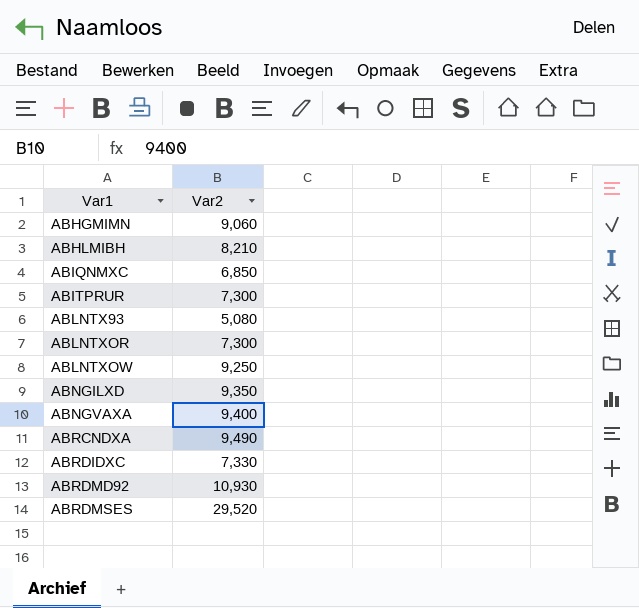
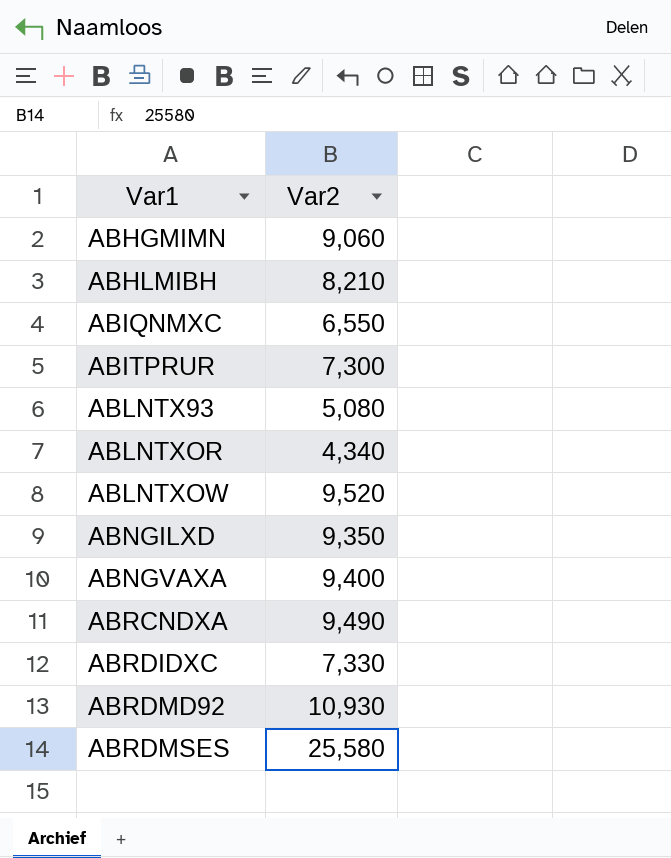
ABIQNMXC | Var2: 6,850 -> 6,550
ABLNTXOR | Var2: 7,300 -> 4,340
ABLNTXOW | Var2: 9,250 -> 9,520
ABRDMSES | Var2: 29,520 -> 25,580

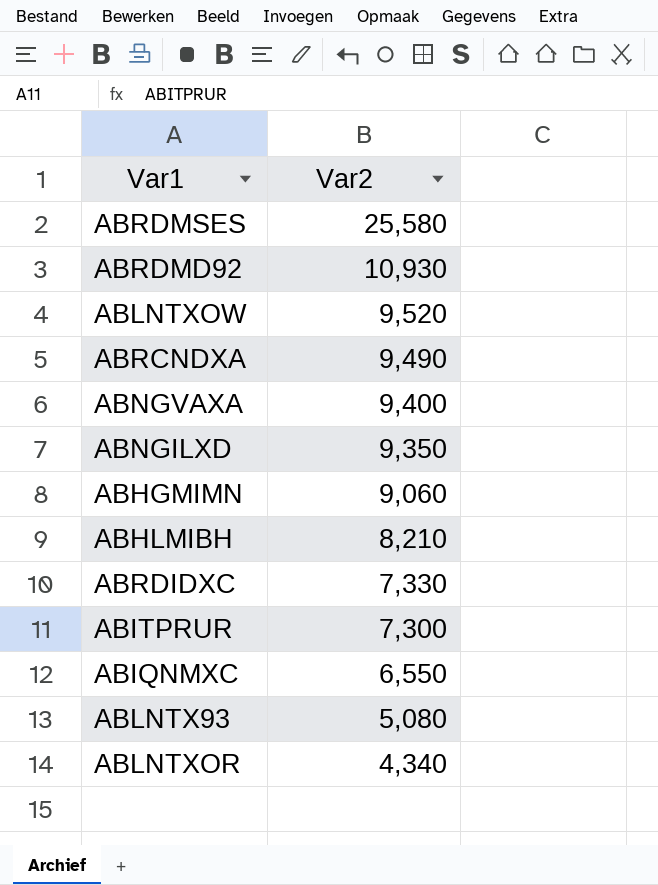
row order: Var1 ascending -> Var2 descending

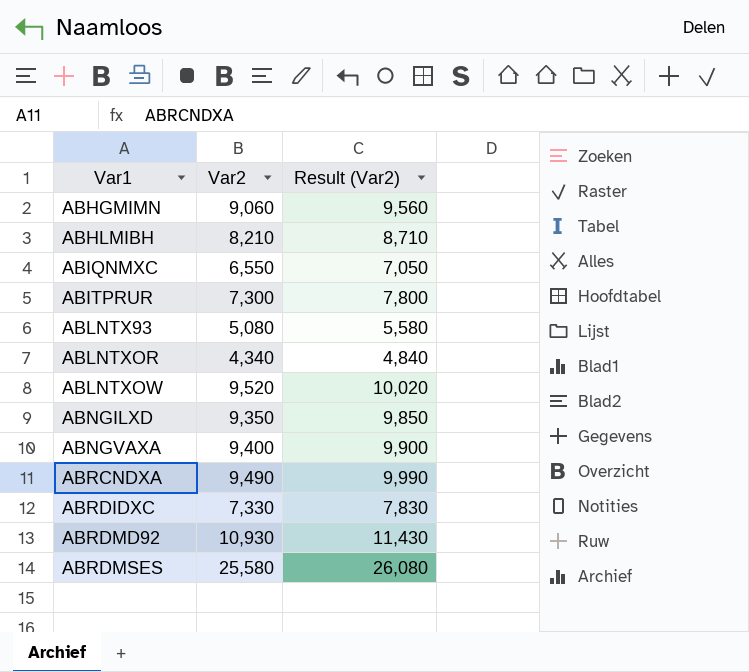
row order: Var2 descending -> Var1 ascending
column Result (Var2) | formula: none -> [Var2] + 500

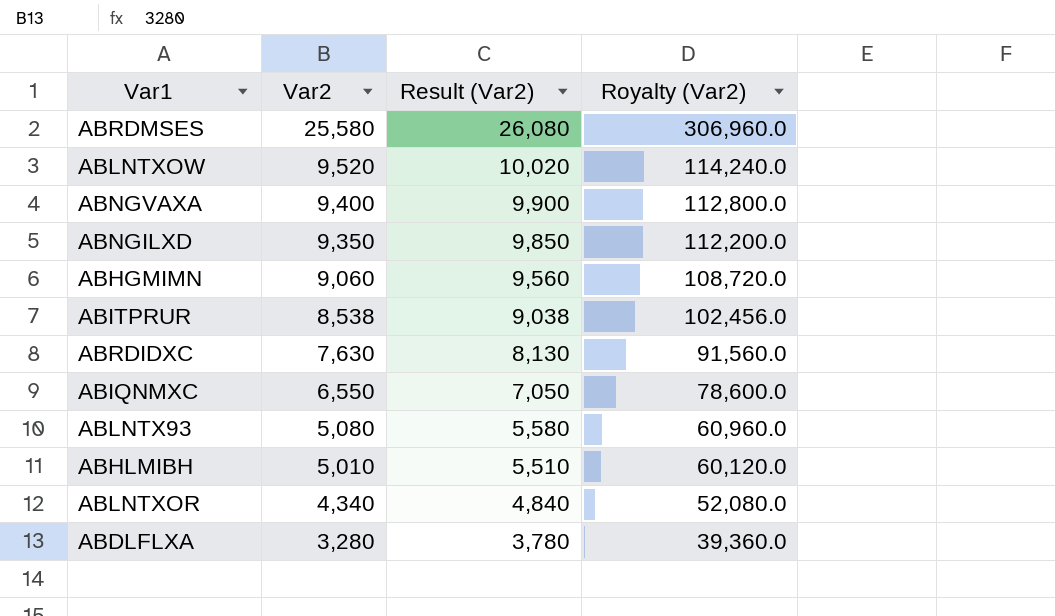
row order: Var1 ascending -> Var2 descending
column Royalty (Var2) | formula: none -> [Var2] * 12
row ABRCNDXA: 9,490 | 9,990 -> none
row ABRDMD92: 10,930 | 11,430 -> none
ABITPRUR | Var2: 7,300 -> 8,538
ABITPRUR | Result (Var2): 7,800 -> 9,038
ABRDIDXC | Var2: 7,330 -> 7,630
ABRDIDXC | Result (Var2): 7,830 -> 8,130
ABHLMIBH | Var2: 8,210 -> 5,010
ABHLMIBH | Result (Var2): 8,710 -> 5,510
row ABDLFLXA: none -> 3,280 | 3,780 | 39,360.0

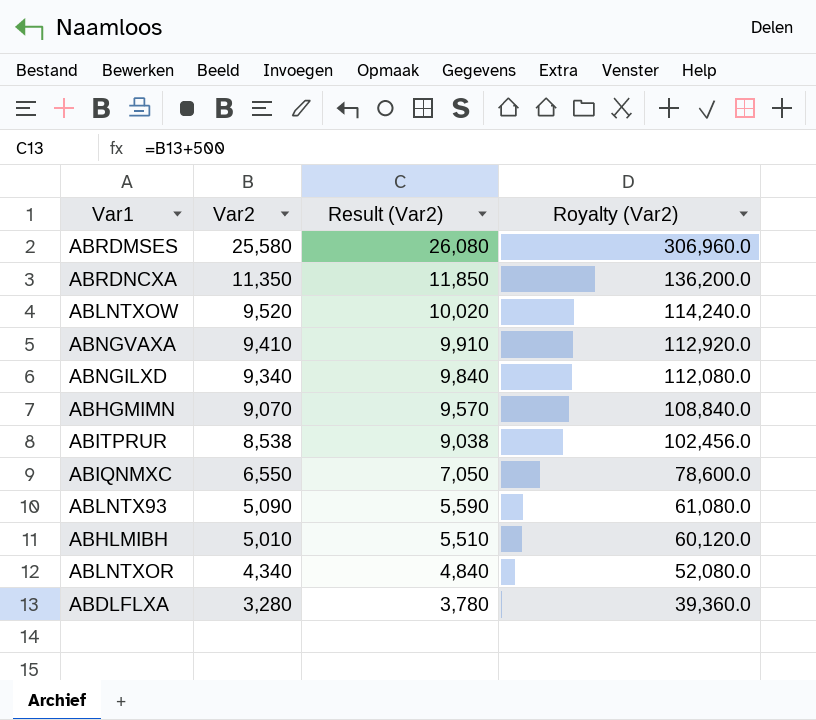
row ABRDIDXC: 7,630 | 8,130 | 91,560.0 -> none
row ABRDNCXA: none -> 11,350 | 11,850 | 136,200.0
ABNGVAXA | Var2: 9,400 -> 9,410
ABNGVAXA | Result (Var2): 9,900 -> 9,910
ABNGVAXA | Royalty (Var2): 112,800.0 -> 112,920.0
ABNGILXD | Var2: 9,350 -> 9,340
ABNGILXD | Result (Var2): 9,850 -> 9,840
ABNGILXD | Royalty (Var2): 112,200.0 -> 112,080.0
ABHGMIMN | Var2: 9,060 -> 9,070
ABHGMIMN | Result (Var2): 9,560 -> 9,570
ABHGMIMN | Royalty (Var2): 108,720.0 -> 108,840.0
ABLNTX93 | Var2: 5,080 -> 5,090
ABLNTX93 | Result (Var2): 5,580 -> 5,590
ABLNTX93 | Royalty (Var2): 60,960.0 -> 61,080.0

